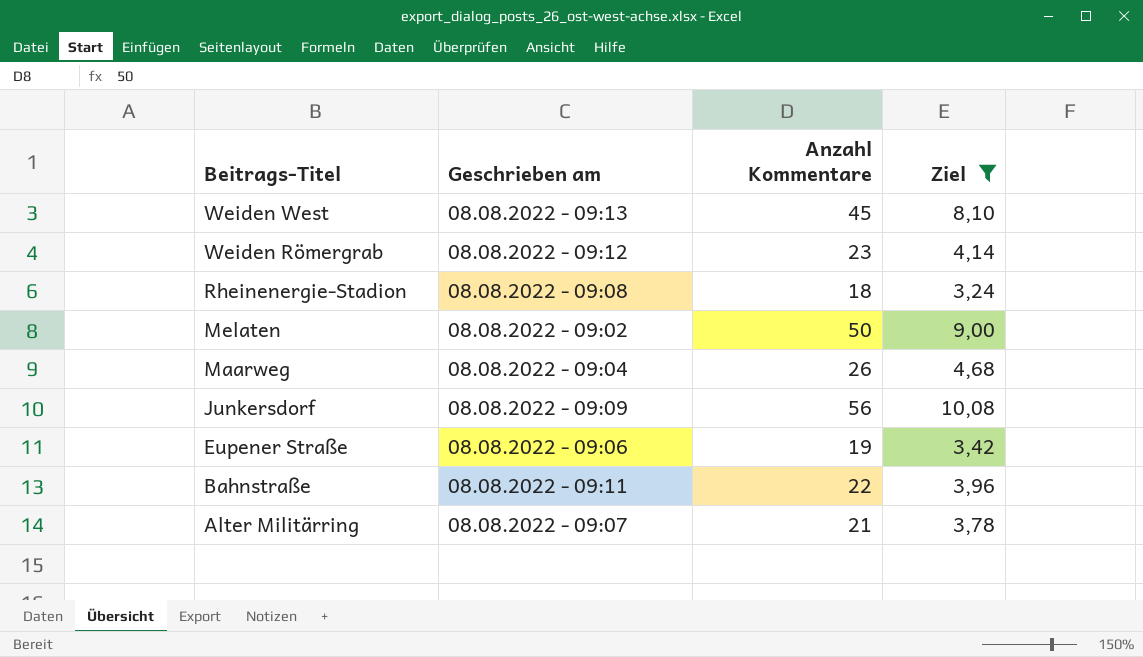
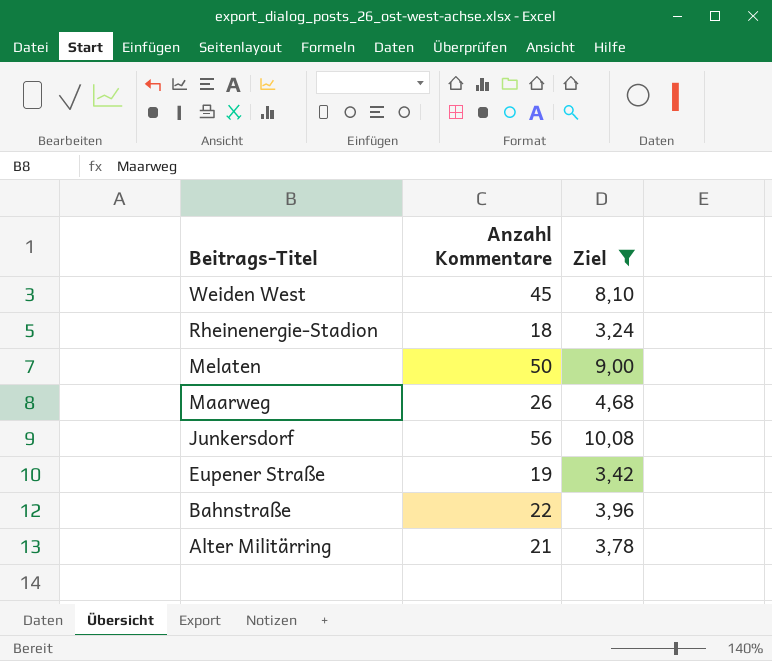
column Geschrieben am | position: 2 -> none
row Weiden Römergrab: 08.08.2022 - 09:12 | 23 | 4,14 -> none

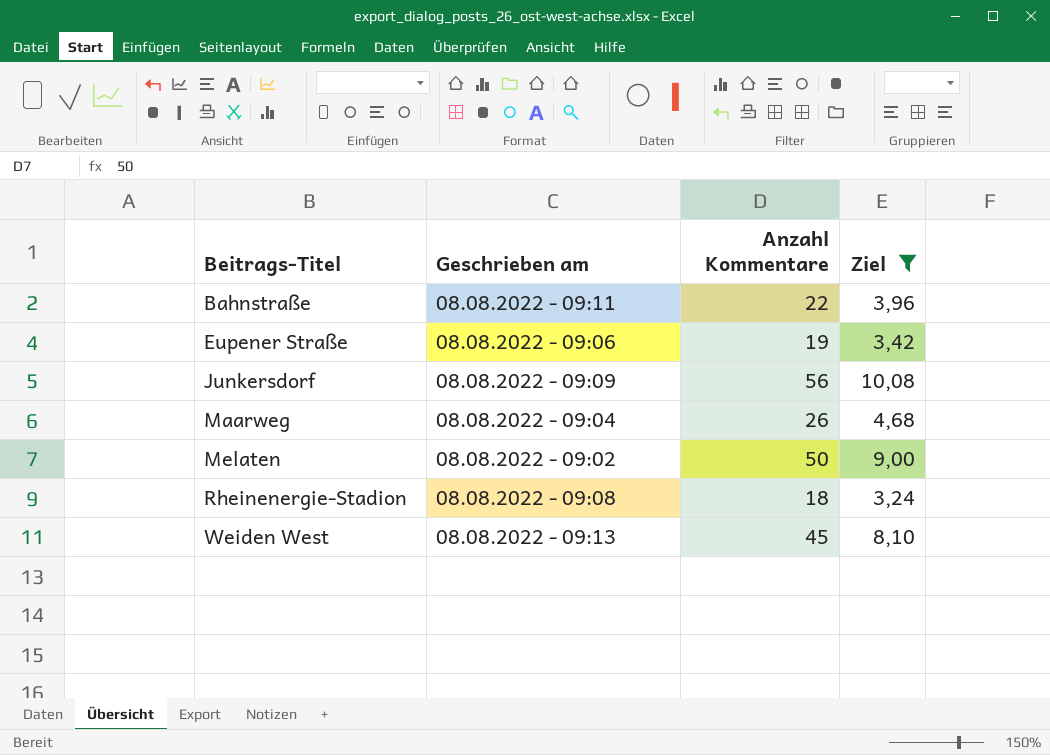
row order: Beitrags-Titel descending -> Beitrags-Titel ascending
column Geschrieben am | position: none -> 2
row Alter Militärring: 21 | 3,78 -> none

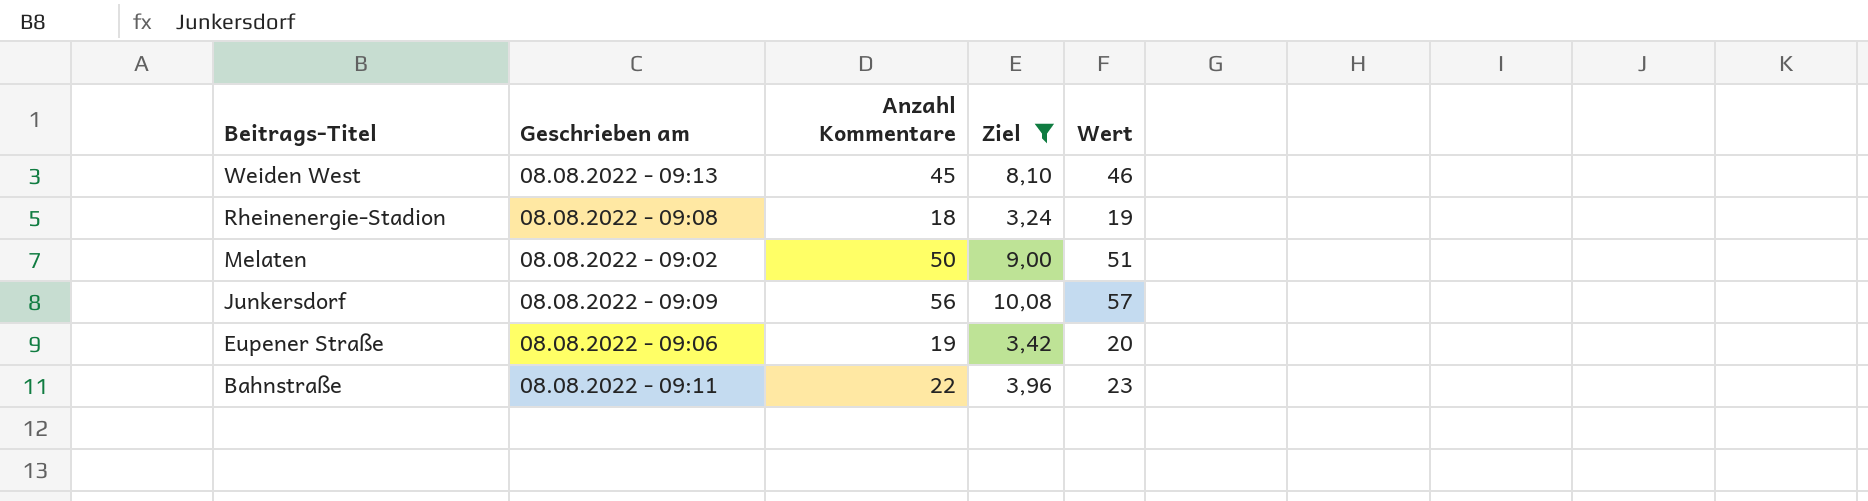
row order: Beitrags-Titel ascending -> Beitrags-Titel descending
column Wert | formula: none -> [Anzahl Kommentare] + 1
row Maarweg: 08.08.2022 - 09:04 | 26 | 4,68 -> none

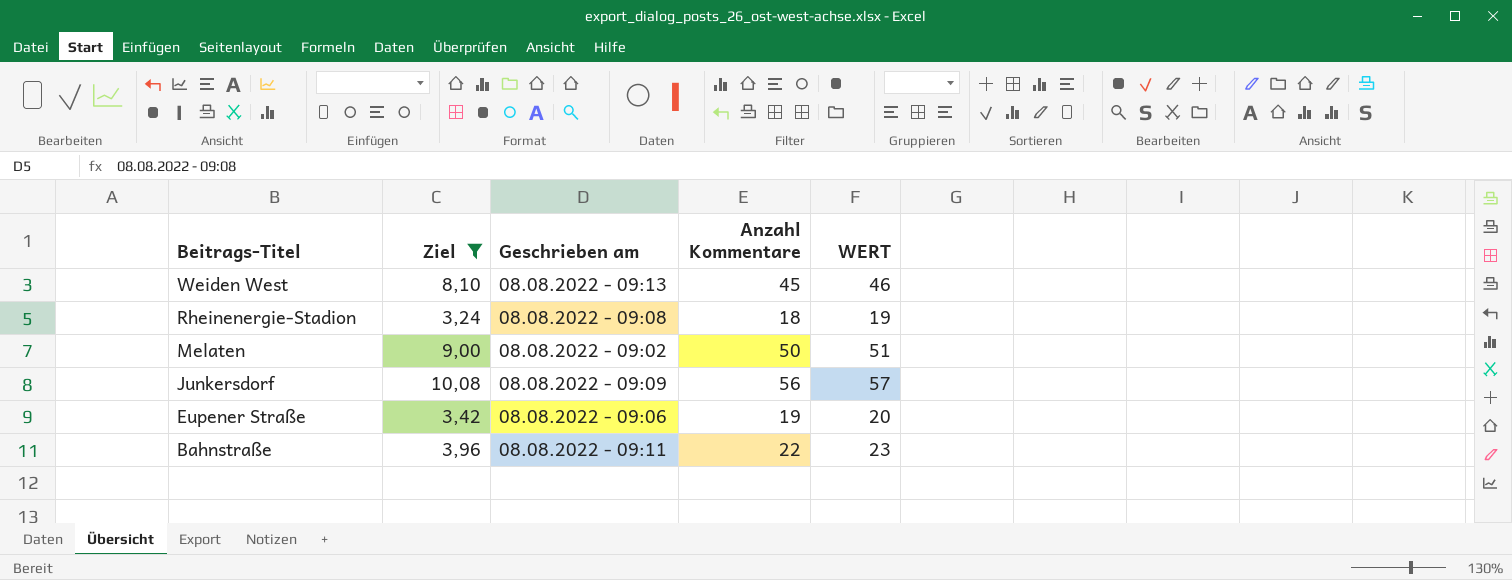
column Ziel | position: 4 -> 2
column name: Wert -> WERT

